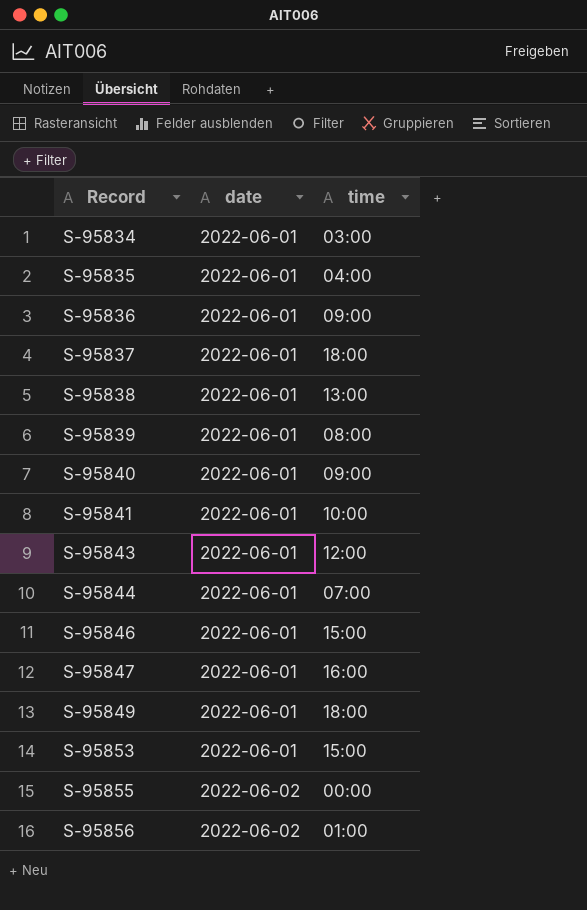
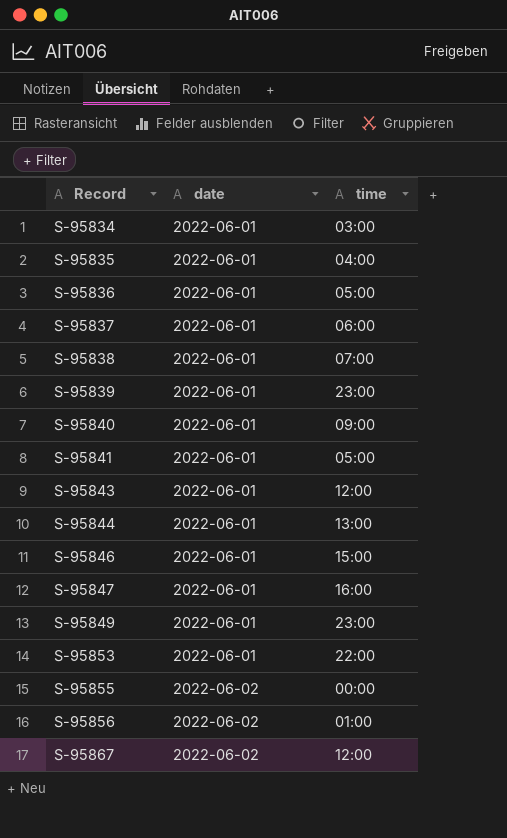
S-95836 | time: 09:00 -> 05:00
S-95837 | time: 18:00 -> 06:00
S-95838 | time: 13:00 -> 07:00
S-95839 | time: 08:00 -> 23:00
S-95841 | time: 10:00 -> 05:00
S-95844 | time: 07:00 -> 13:00
S-95849 | time: 18:00 -> 23:00
S-95853 | time: 15:00 -> 22:00
row S-95867: none -> 2022-06-02 | 12:00

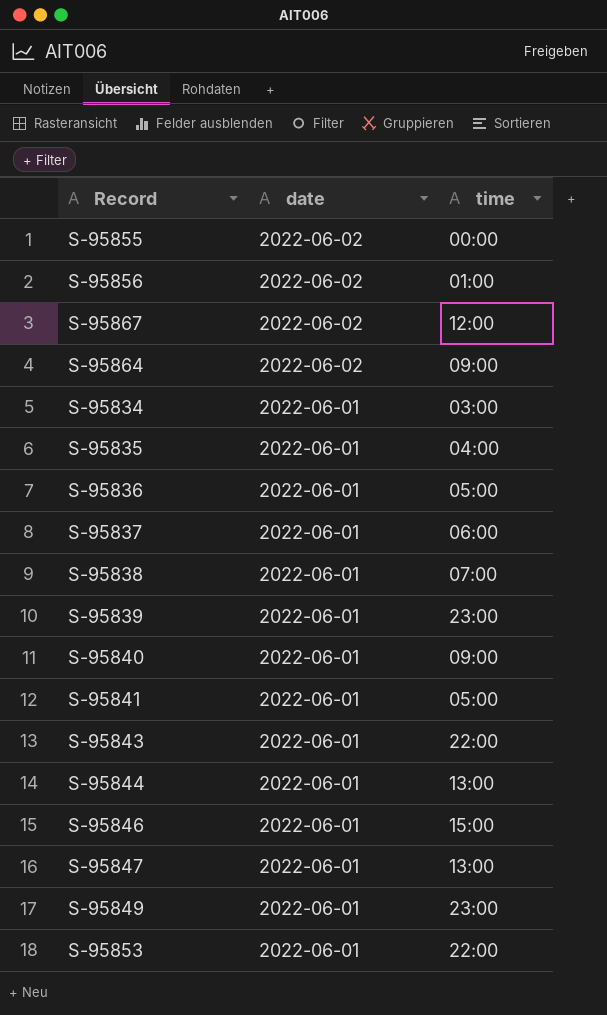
row order: Record ascending -> date descending
row S-95864: none -> 2022-06-02 | 09:00
S-95843 | time: 12:00 -> 22:00
S-95847 | time: 16:00 -> 13:00

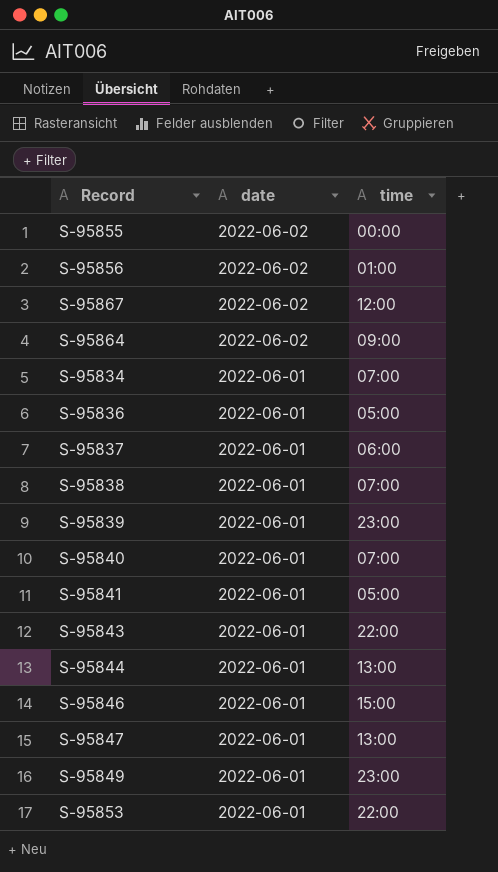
row S-95835: 2022-06-01 | 04:00 -> none
S-95834 | time: 03:00 -> 07:00
S-95840 | time: 09:00 -> 07:00

